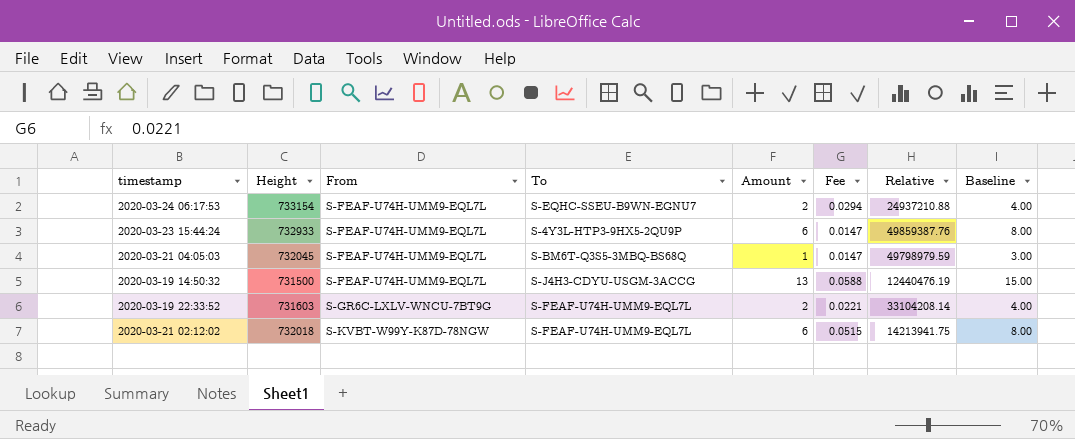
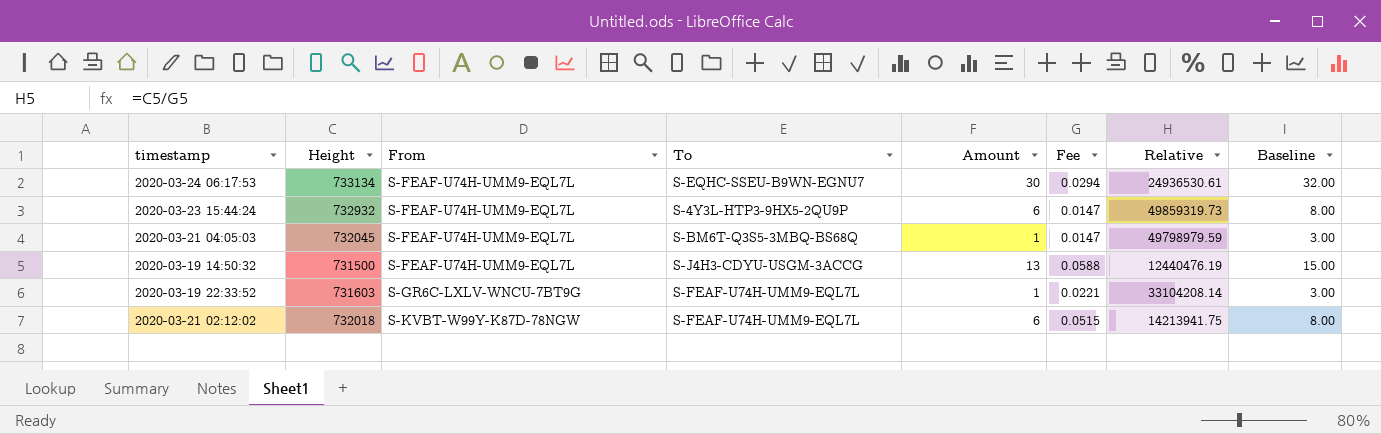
2020-03-24 06:17:53 | Height: 733154 -> 733134
2020-03-24 06:17:53 | Amount: 2 -> 30
2020-03-24 06:17:53 | Relative: 24937210.88 -> 24936530.61
2020-03-24 06:17:53 | Baseline: 4.00 -> 32.00
2020-03-23 15:44:24 | Height: 732933 -> 732932
2020-03-23 15:44:24 | Relative: 49859387.76 -> 49859319.73
2020-03-19 22:33:52 | Amount: 2 -> 1
2020-03-19 22:33:52 | Baseline: 4.00 -> 3.00

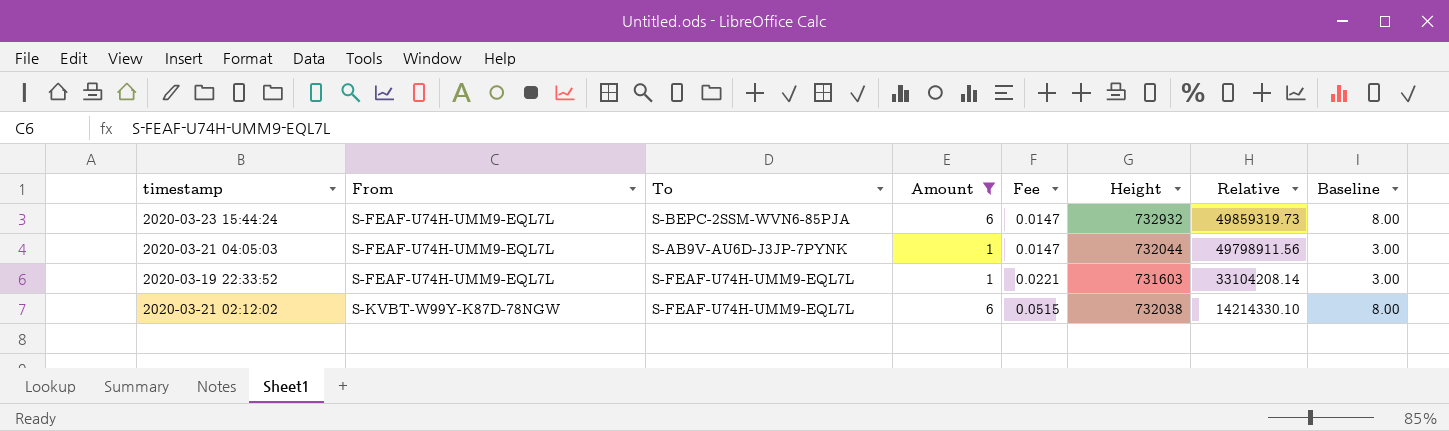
filter: none -> Amount <= 6
column Height | position: 2 -> 6
2020-03-23 15:44:24 | To: S-4Y3L-HTP3-9HX5-2QU9P -> S-BEPC-2SSM-WVN6-85PJA
2020-03-21 04:05:03 | To: S-BM6T-Q3S5-3MBQ-BS68Q -> S-AB9V-AU6D-J3JP-7PYNK
2020-03-21 04:05:03 | Height: 732045 -> 732044
2020-03-21 04:05:03 | Relative: 49798979.59 -> 49798911.56
2020-03-19 22:33:52 | From: S-GR6C-LXLV-WNCU-7BT9G -> S-FEAF-U74H-UMM9-EQL7L
2020-03-21 02:12:02 | Height: 732018 -> 732038
2020-03-21 02:12:02 | Relative: 14213941.75 -> 14214330.10

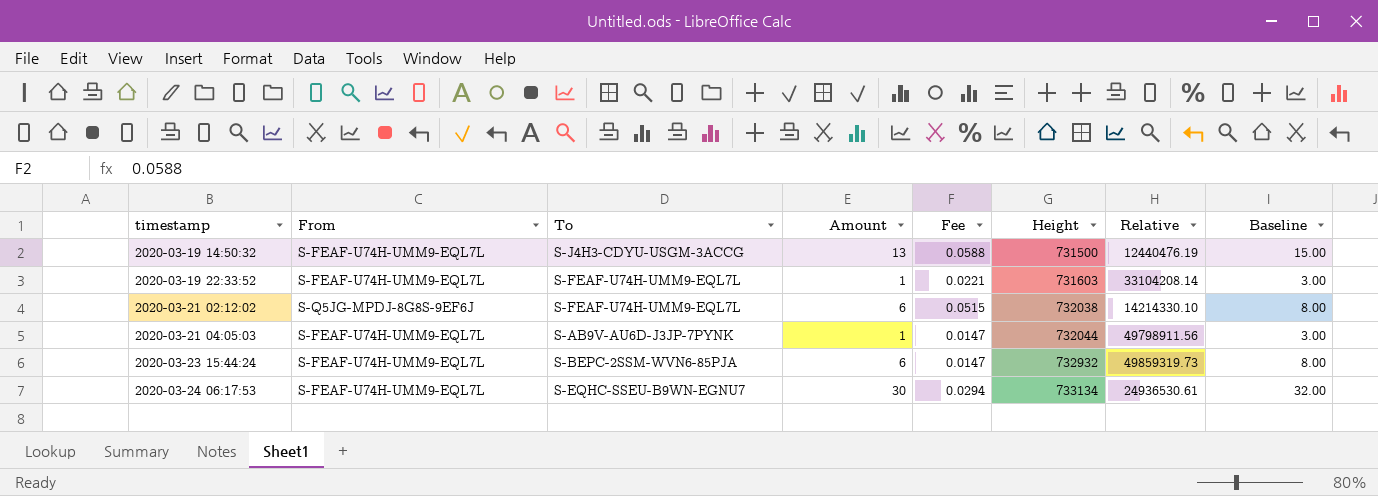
filter: Amount <= 6 -> none
row order: From ascending -> timestamp ascending
2020-03-21 02:12:02 | From: S-KVBT-W99Y-K87D-78NGW -> S-Q5JG-MPDJ-8G8S-9EF6J

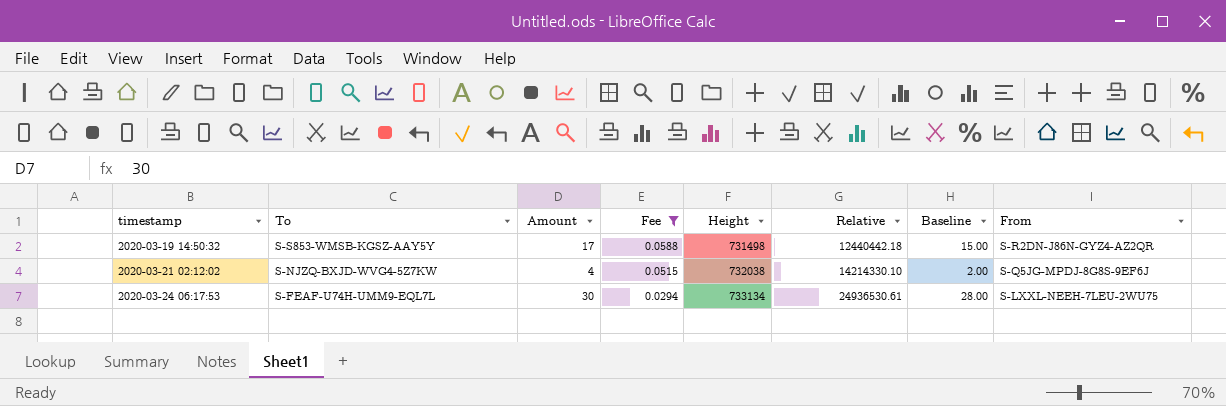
filter: none -> Fee >= 0.0294
column Baseline | formula: [Amount] + 2 -> [Amount] - 2
column From | position: 2 -> 8
2020-03-19 14:50:32 | To: S-J4H3-CDYU-USGM-3ACCG -> S-S853-WMSB-KGSZ-AAY5Y
2020-03-19 14:50:32 | Amount: 13 -> 17
2020-03-19 14:50:32 | Height: 731500 -> 731498
2020-03-19 14:50:32 | Relative: 12440476.19 -> 12440442.18
2020-03-19 14:50:32 | From: S-FEAF-U74H-UMM9-EQL7L -> S-R2DN-J86N-GYZ4-AZ2QR
2020-03-21 02:12:02 | To: S-FEAF-U74H-UMM9-EQL7L -> S-NJZQ-BXJD-WVG4-5Z7KW
2020-03-21 02:12:02 | Amount: 6 -> 4
2020-03-24 06:17:53 | To: S-EQHC-SSEU-B9WN-EGNU7 -> S-FEAF-U74H-UMM9-EQL7L
2020-03-24 06:17:53 | From: S-FEAF-U74H-UMM9-EQL7L -> S-LXXL-NEEH-7LEU-2WU75

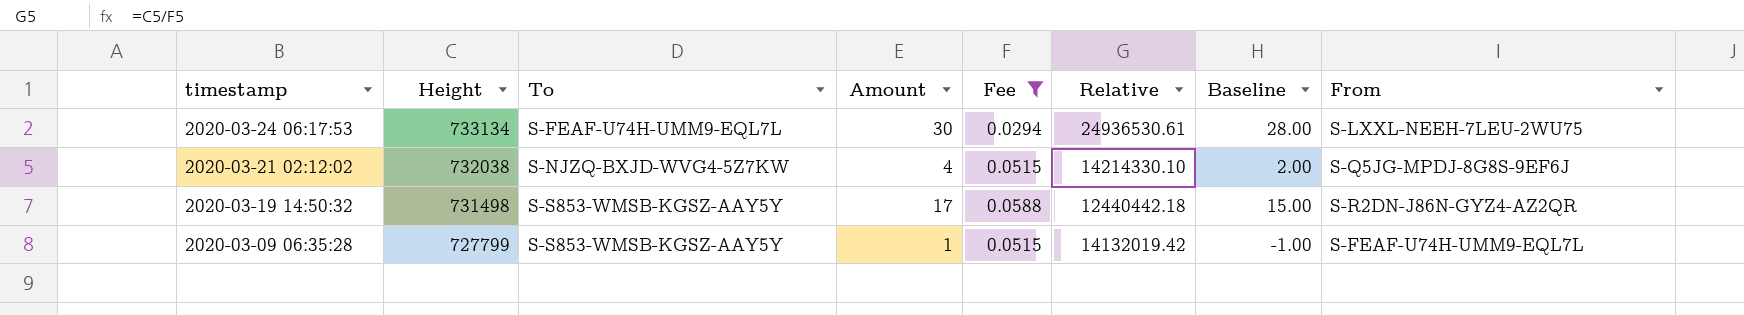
row order: timestamp ascending -> timestamp descending
column Height | position: 5 -> 2
row 2020-03-09 06:35:28: none -> 727799 | S-S853-WMSB-KGSZ-AAY5Y | 1 | 0.0515 | 14132019.42 | -1.00 | S-FEAF-U74H-UMM9-EQL7L

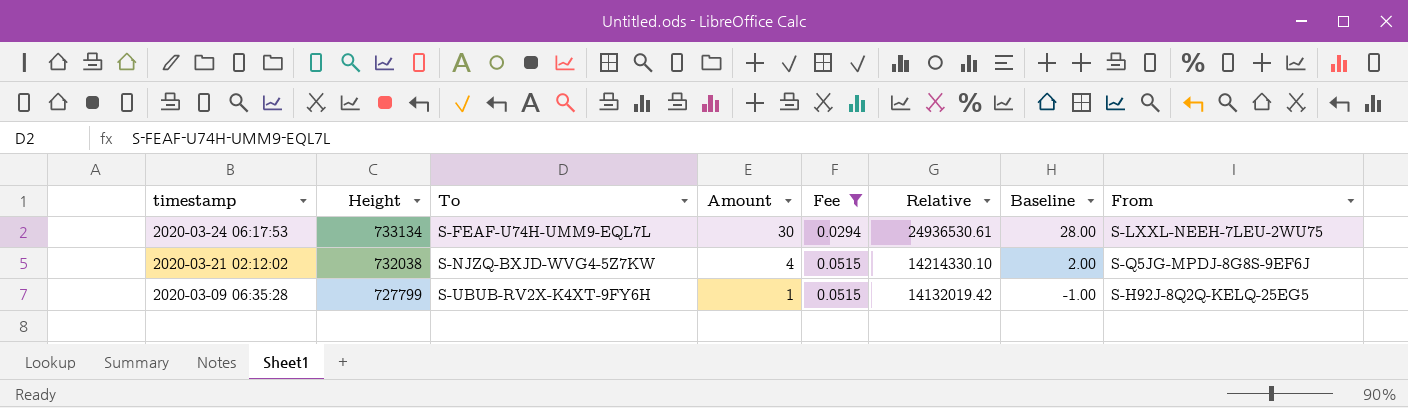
row 2020-03-19 14:50:32: 731498 | S-S853-WMSB-KGSZ-AAY5Y | 17 | 0.0588 | 12440442.18 | 15.00 | S-R2DN-J86N-GYZ4-AZ2QR -> none
2020-03-09 06:35:28 | To: S-S853-WMSB-KGSZ-AAY5Y -> S-UBUB-RV2X-K4XT-9FY6H
2020-03-09 06:35:28 | From: S-FEAF-U74H-UMM9-EQL7L -> S-H92J-8Q2Q-KELQ-25EG5

